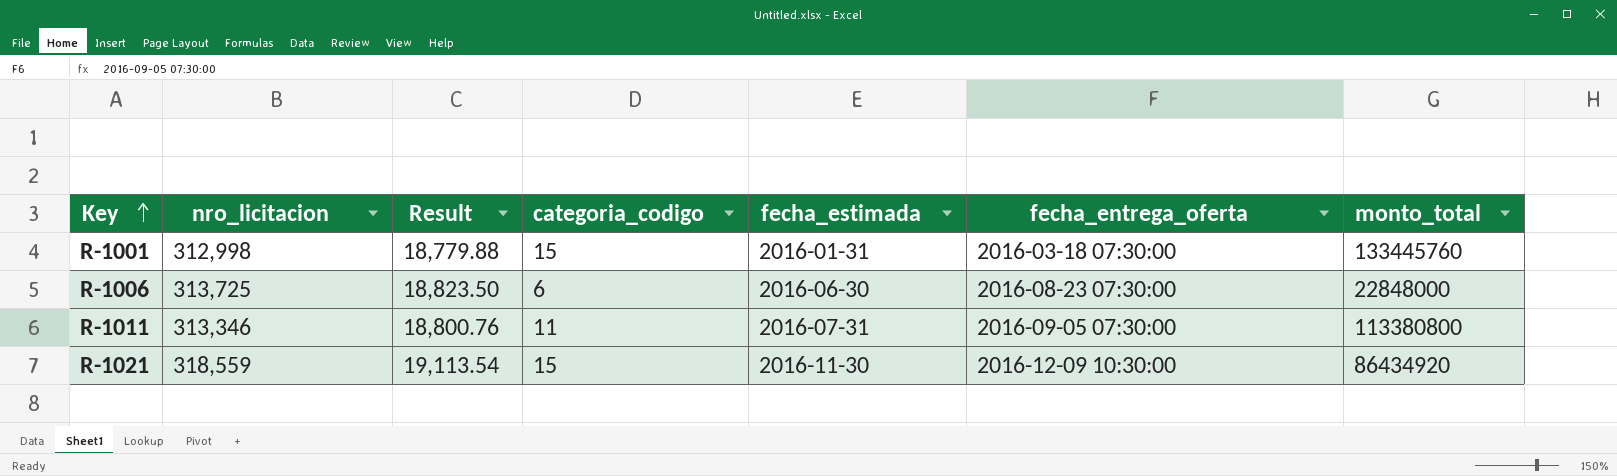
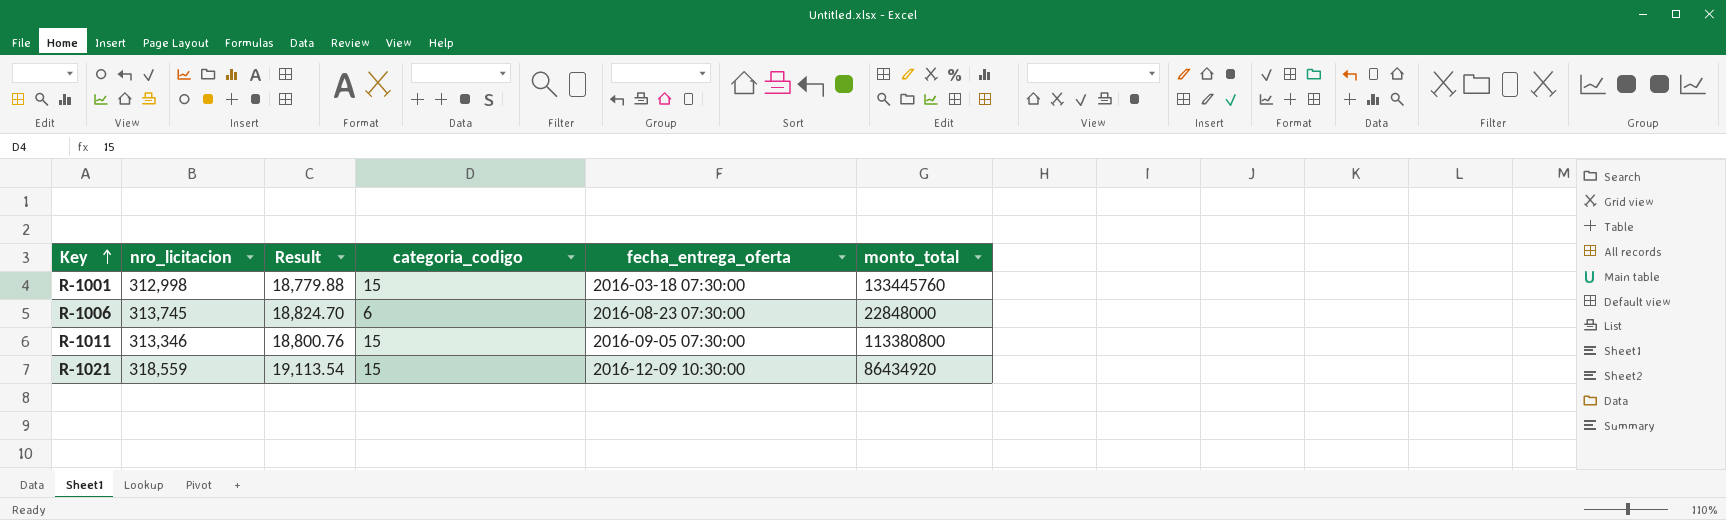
column fecha_estimada | position: 5 -> none
R-1006 | nro_licitacion: 313,725 -> 313,745
R-1006 | Result: 18,823.50 -> 18,824.70
R-1011 | categoria_codigo: 11 -> 15

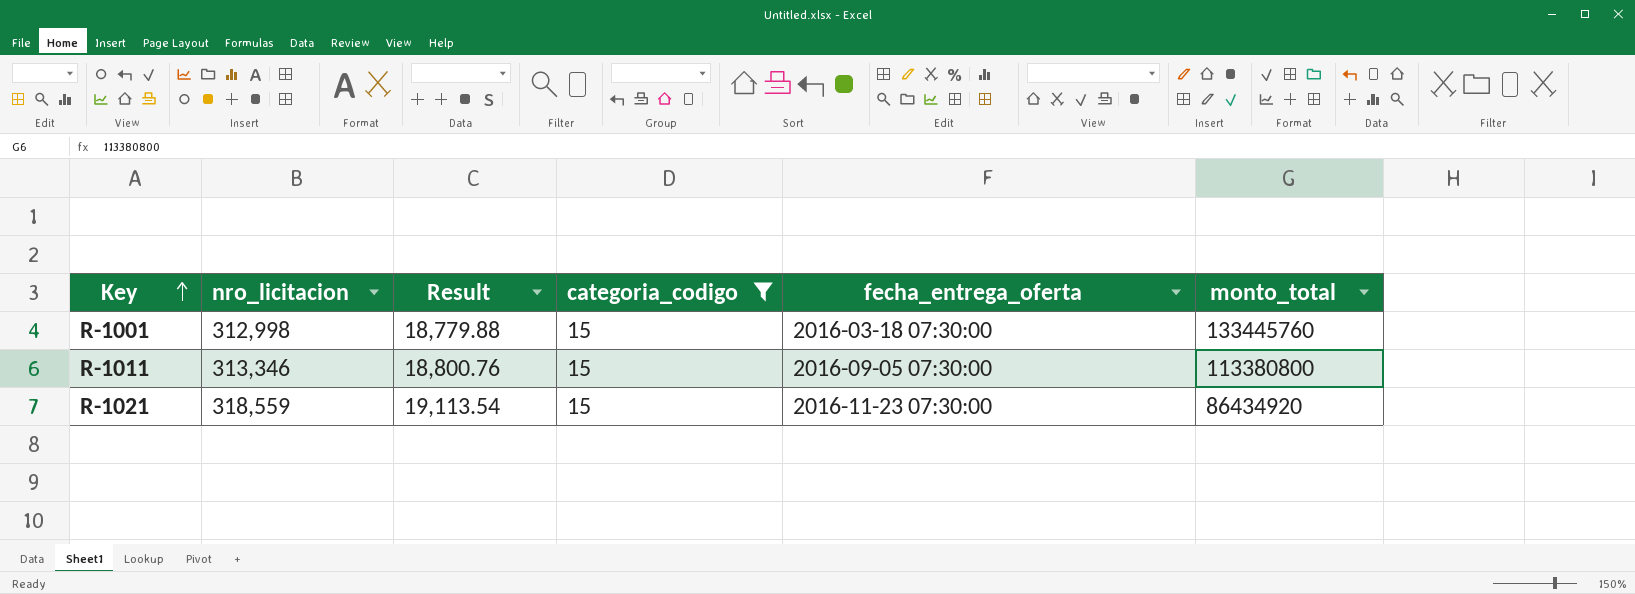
filter: none -> categoria_codigo = 15
R-1021 | fecha_entrega_oferta: 2016-12-09 10:30:00 -> 2016-11-23 07:30:00

